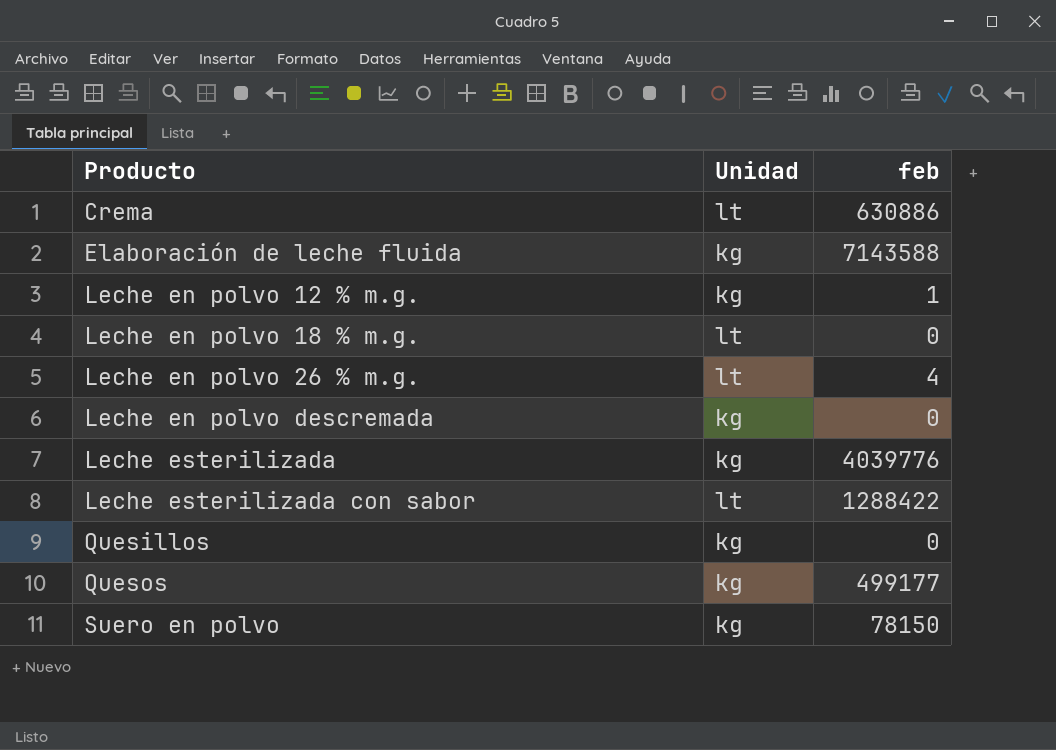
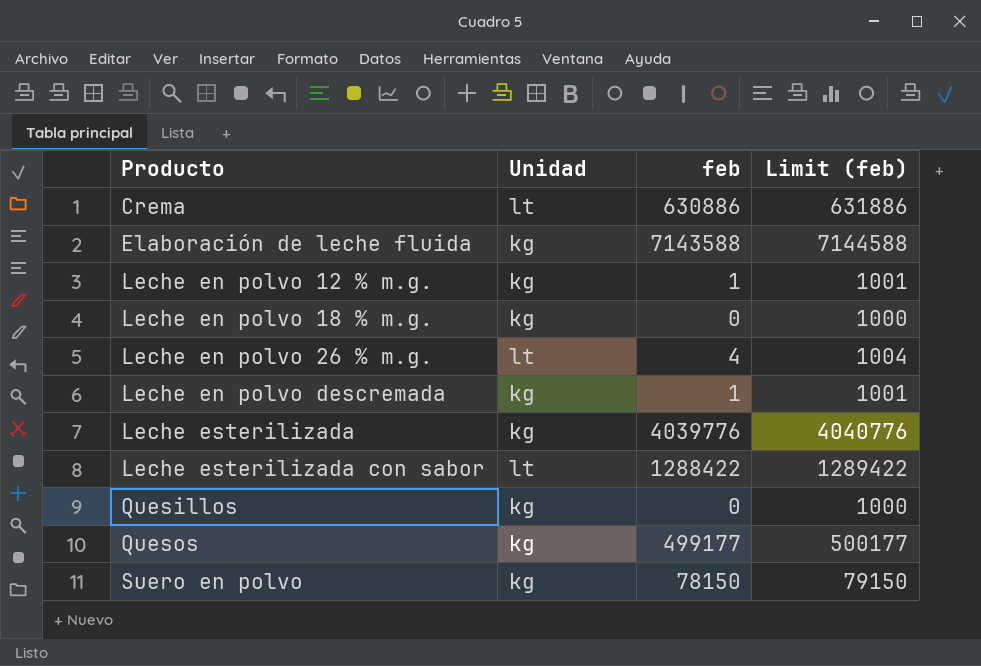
column Limit (feb) | formula: none -> [feb] + 1000
Leche en polvo 18 % m.g. | Unidad: lt -> kg
Leche en polvo descremada | feb: 0 -> 1

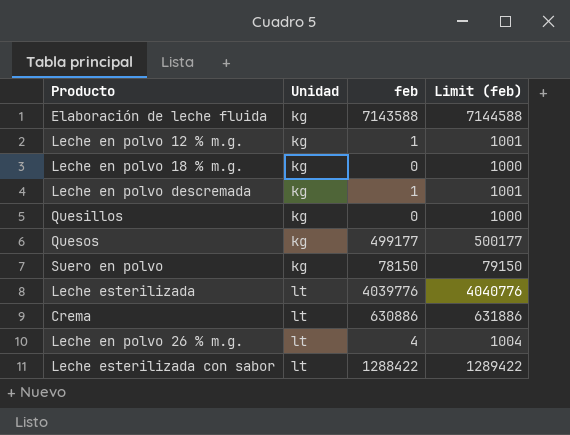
row order: Producto ascending -> Unidad ascending
Leche esterilizada | Unidad: kg -> lt

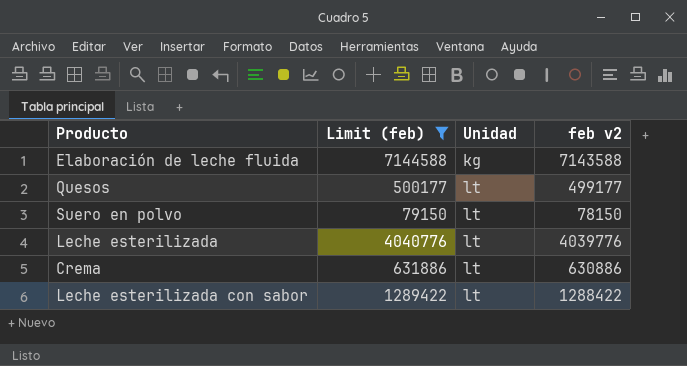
filter: none -> Limit (feb) >= 79150
column Limit (feb) | position: 4 -> 2
column name: feb -> feb v2
Quesos | Unidad: kg -> lt
Suero en polvo | Unidad: kg -> lt

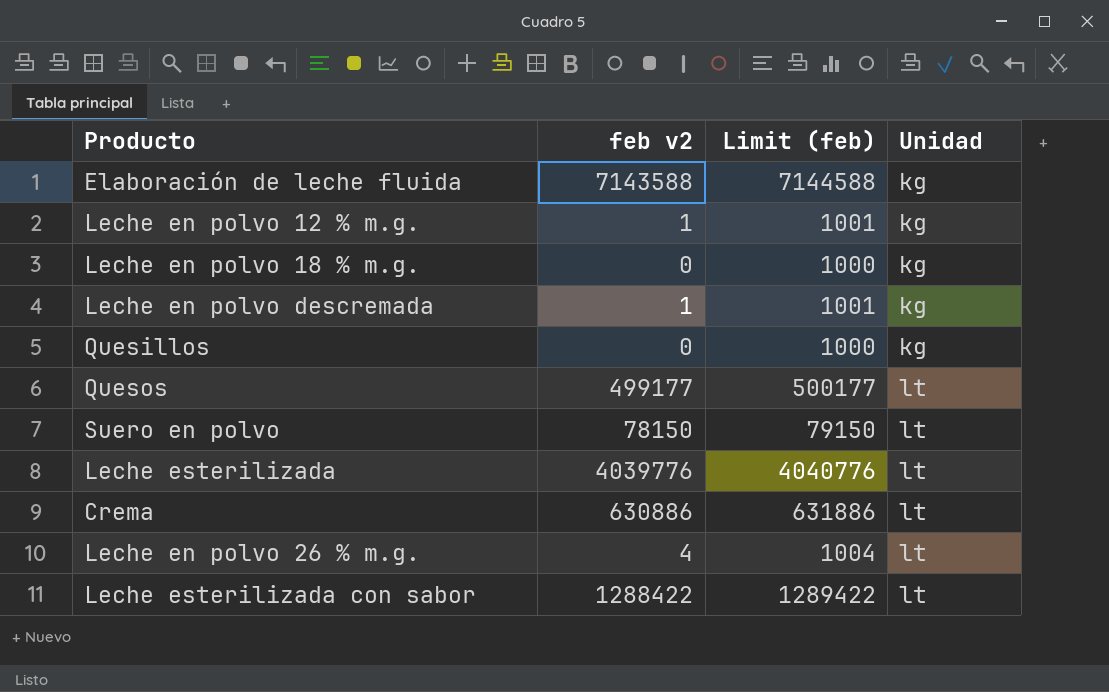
filter: Limit (feb) >= 79150 -> none
column feb v2 | position: 4 -> 2

